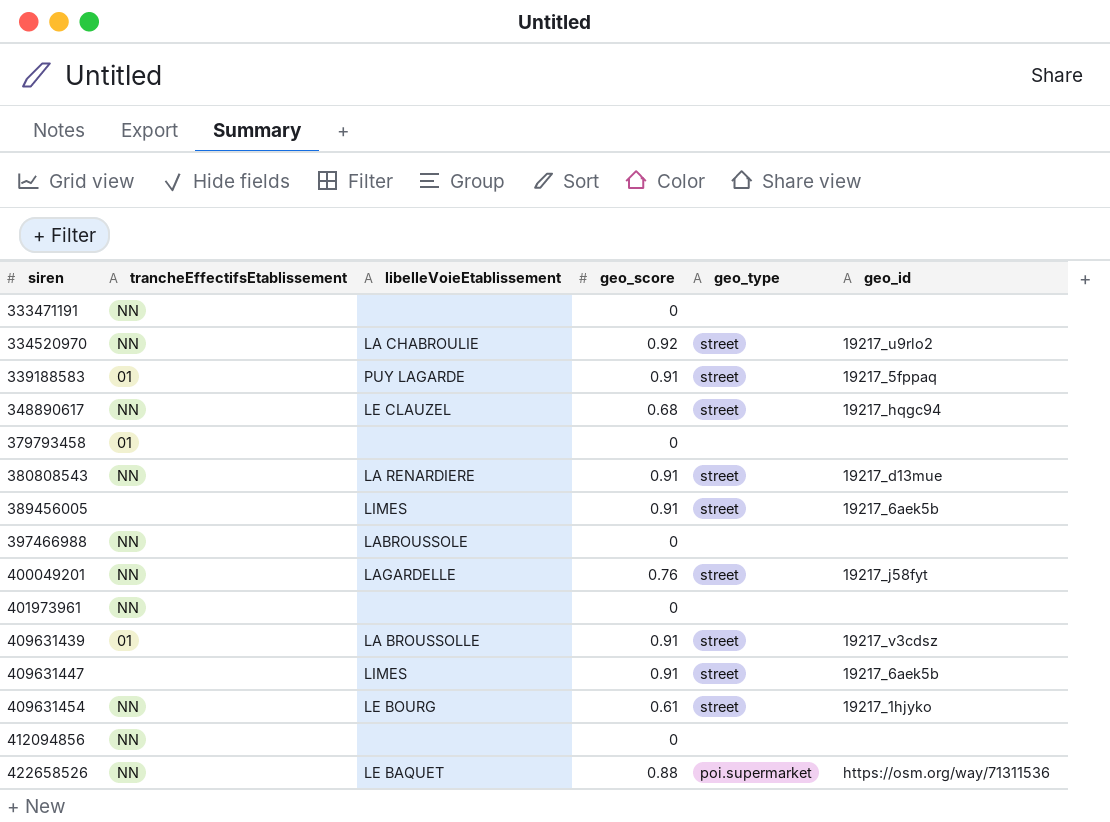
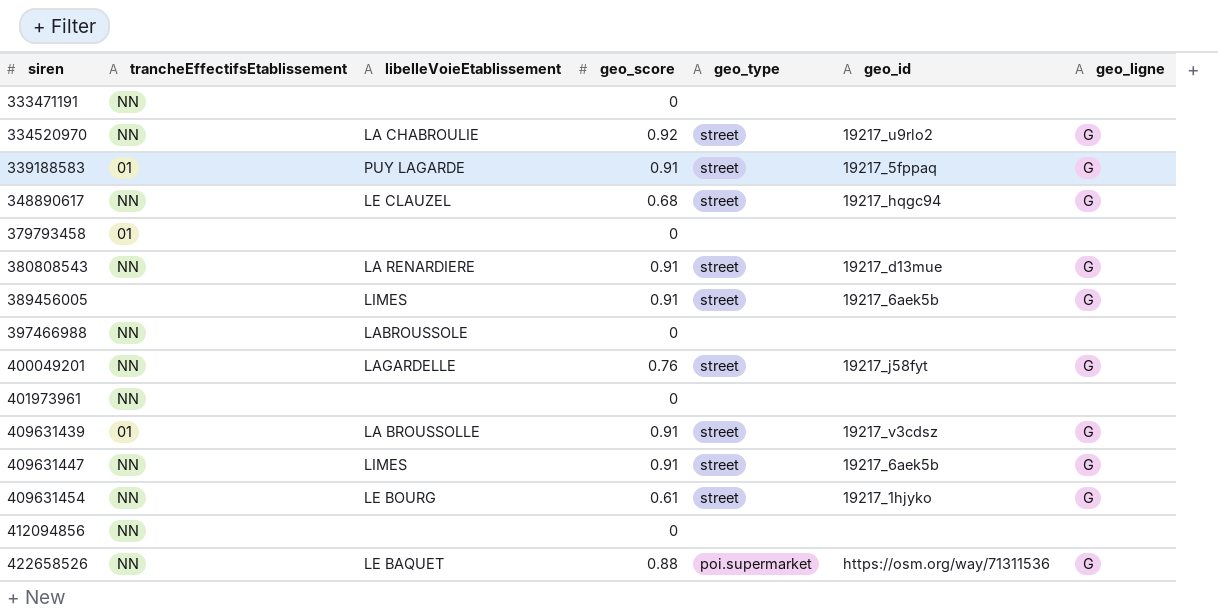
column geo_ligne | position: none -> 7
409631447 | trancheEffectifsEtablissement: none -> NN

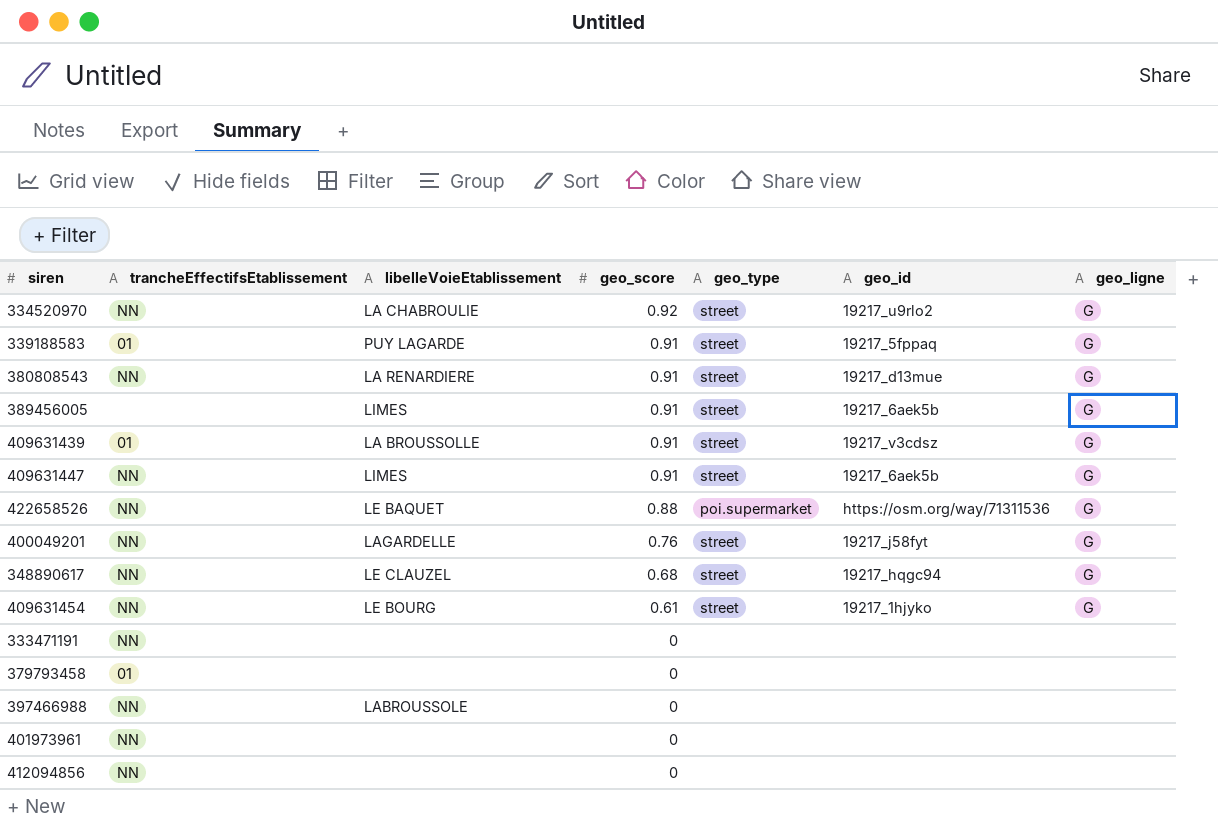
row order: siren ascending -> geo_score descending

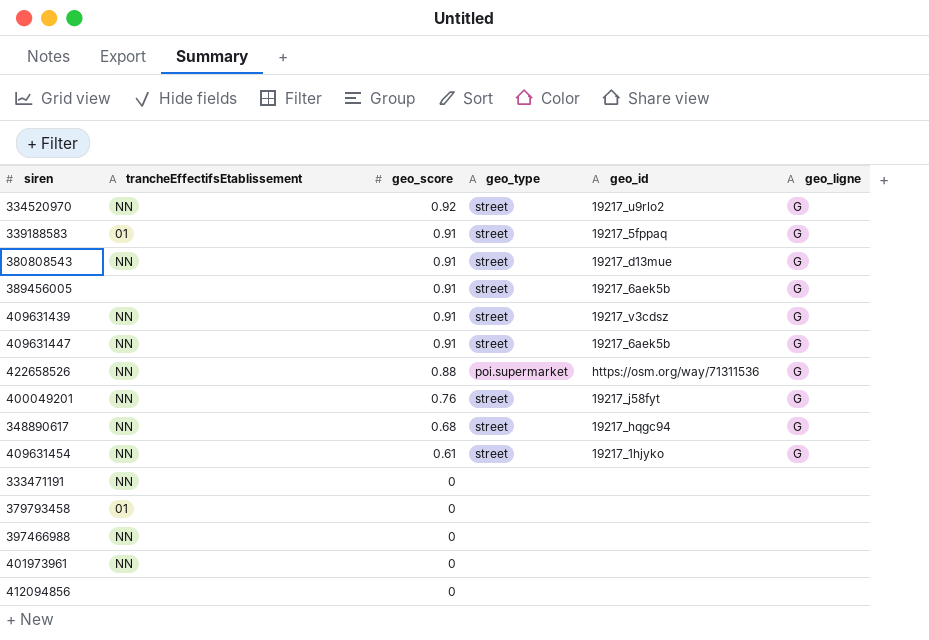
column libelleVoieEtablissement | position: 3 -> none
409631439 | trancheEffectifsEtablissement: 01 -> NN
412094856 | trancheEffectifsEtablissement: NN -> none

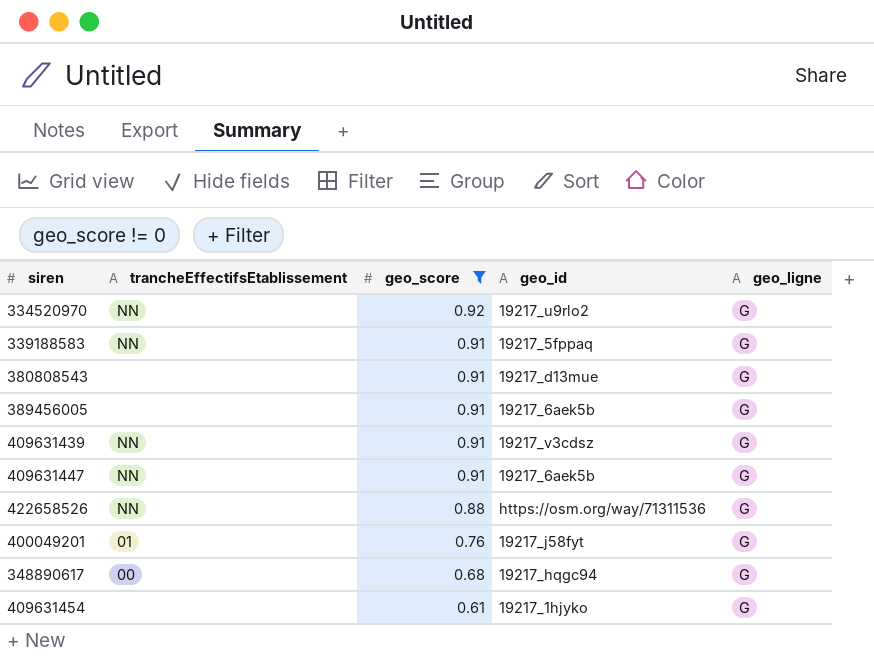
filter: none -> geo_score != 0
column geo_type | position: 4 -> none
339188583 | trancheEffectifsEtablissement: 01 -> NN
380808543 | trancheEffectifsEtablissement: NN -> none
400049201 | trancheEffectifsEtablissement: NN -> 01
348890617 | trancheEffectifsEtablissement: NN -> 00
409631454 | trancheEffectifsEtablissement: NN -> none

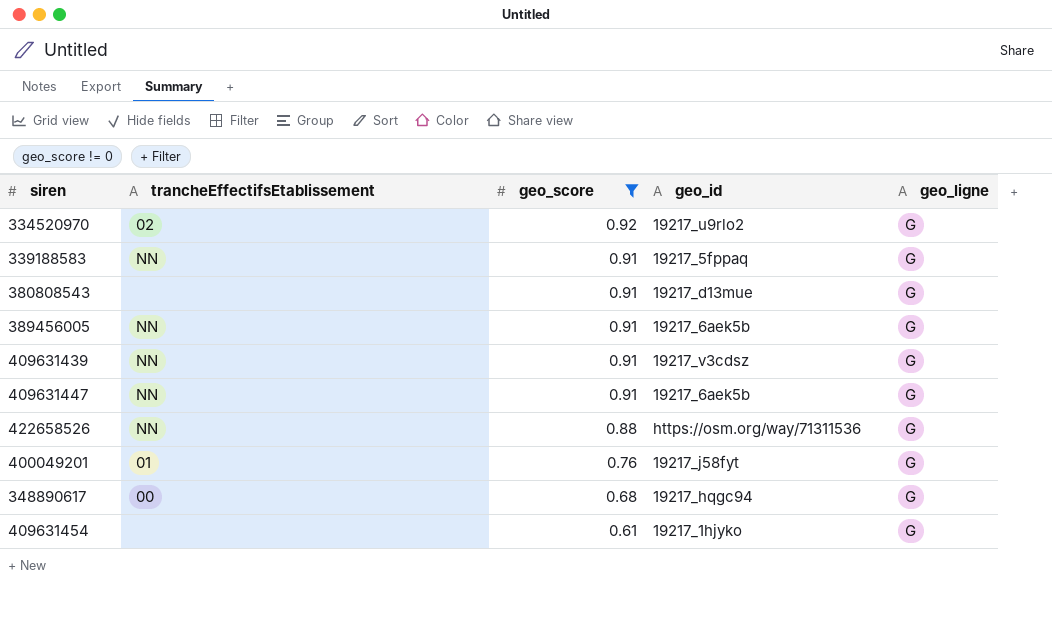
334520970 | trancheEffectifsEtablissement: NN -> 02
389456005 | trancheEffectifsEtablissement: none -> NN

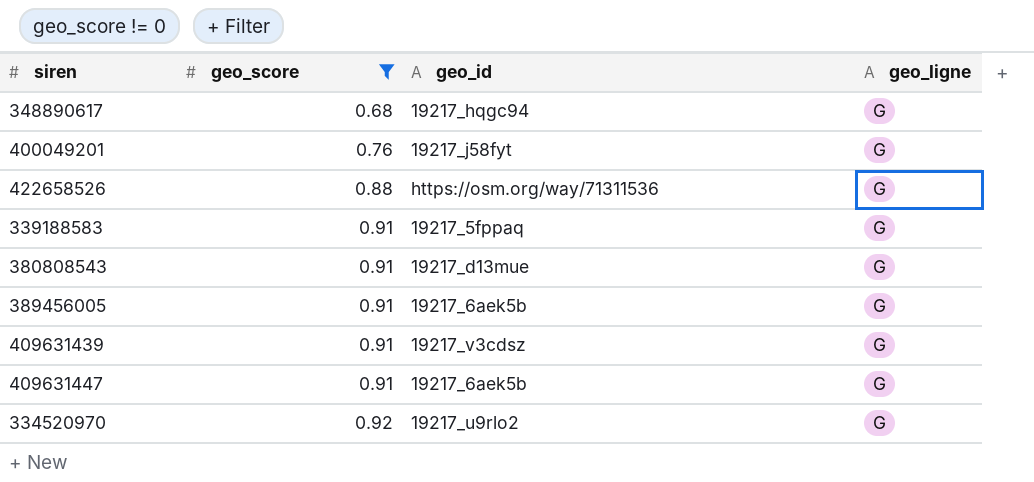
row order: geo_score descending -> geo_score ascending
column trancheEffectifsEtablissement | position: 2 -> none
row 409631454: none | 0.61 | 19217_1hjyko | G -> none

